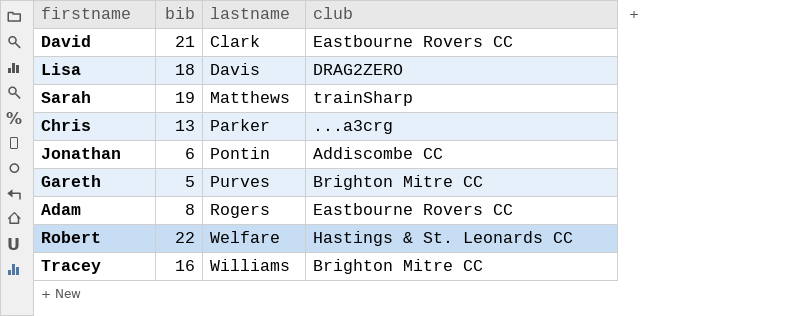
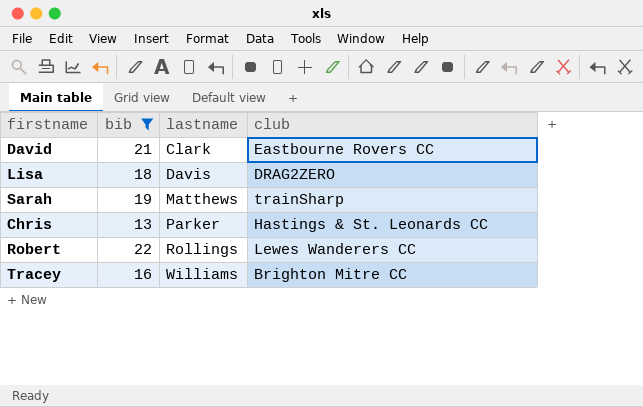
filter: none -> bib >= 13
Chris | club: ...a3crg -> Hastings & St. Leonards CC
Robert | lastname: Welfare -> Rollings
Robert | club: Hastings & St. Leonards CC -> Lewes Wanderers CC

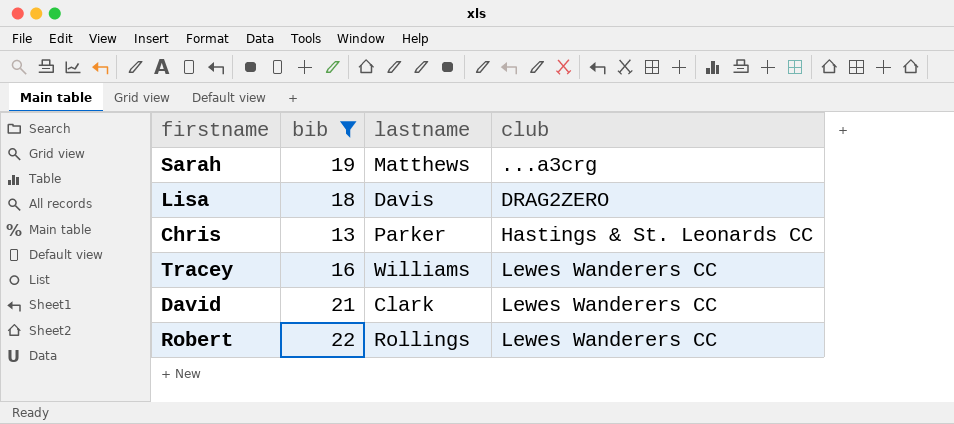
row order: lastname ascending -> club ascending
Sarah | club: trainSharp -> ...a3crg
Tracey | club: Brighton Mitre CC -> Lewes Wanderers CC
David | club: Eastbourne Rovers CC -> Lewes Wanderers CC

